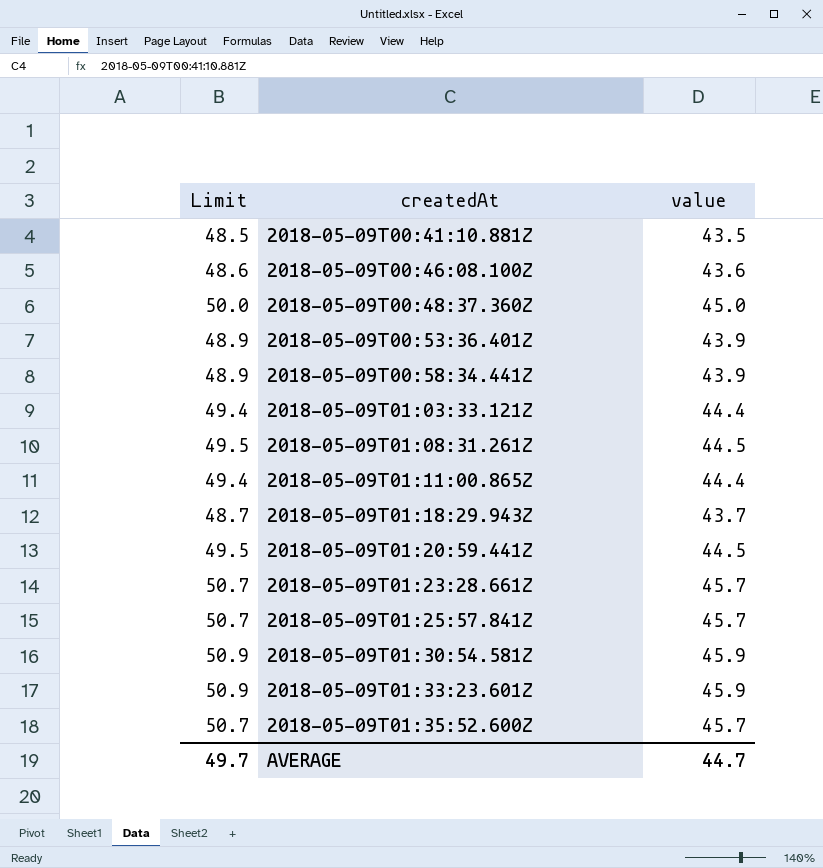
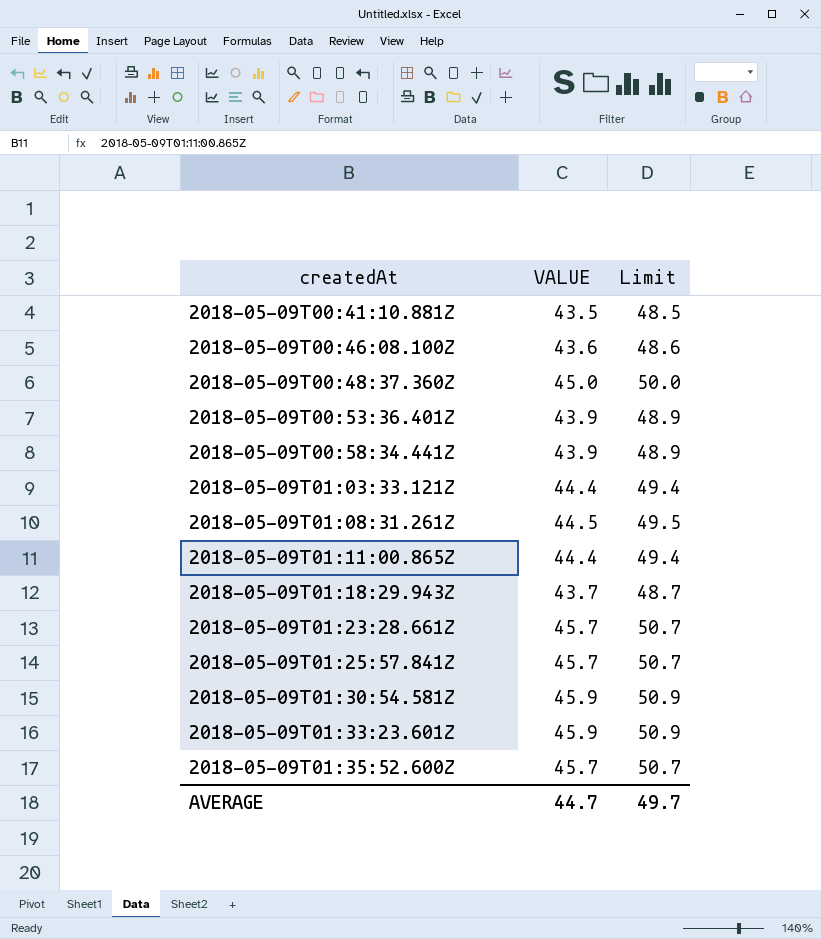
column name: value -> VALUE
column Limit | position: 1 -> 3
row 2018-05-09T01:20:59.441Z: 49.5 | 44.5 -> none

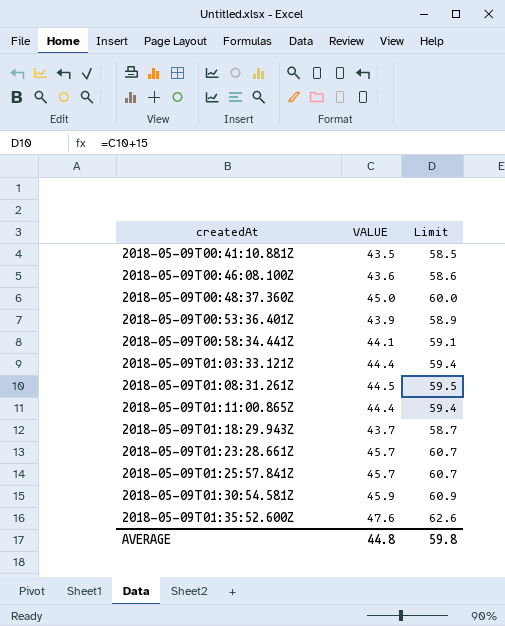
column Limit | formula: [VALUE] + 5 -> [VALUE] + 15
row 2018-05-09T01:33:23.601Z: 45.9 | 50.9 -> none
2018-05-09T00:58:34.441Z | VALUE: 43.9 -> 44.1
2018-05-09T01:35:52.600Z | VALUE: 45.7 -> 47.6
AVERAGE | VALUE: 44.7 -> 44.8
AVERAGE | Limit: 49.7 -> 59.8

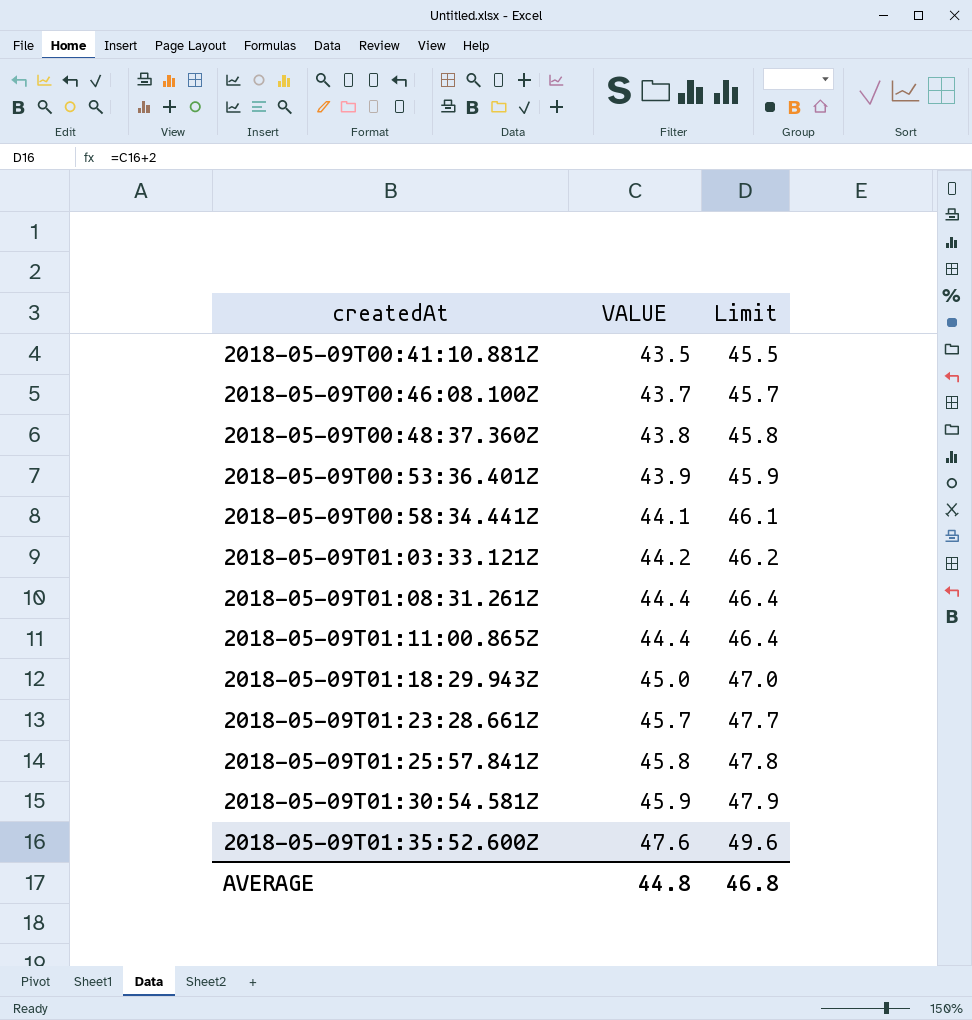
column Limit | formula: [VALUE] + 15 -> [VALUE] + 2
2018-05-09T00:46:08.100Z | VALUE: 43.6 -> 43.7
2018-05-09T00:48:37.360Z | VALUE: 45.0 -> 43.8
2018-05-09T01:03:33.121Z | VALUE: 44.4 -> 44.2
2018-05-09T01:08:31.261Z | VALUE: 44.5 -> 44.4
2018-05-09T01:18:29.943Z | VALUE: 43.7 -> 45.0
2018-05-09T01:25:57.841Z | VALUE: 45.7 -> 45.8
AVERAGE | Limit: 59.8 -> 46.8

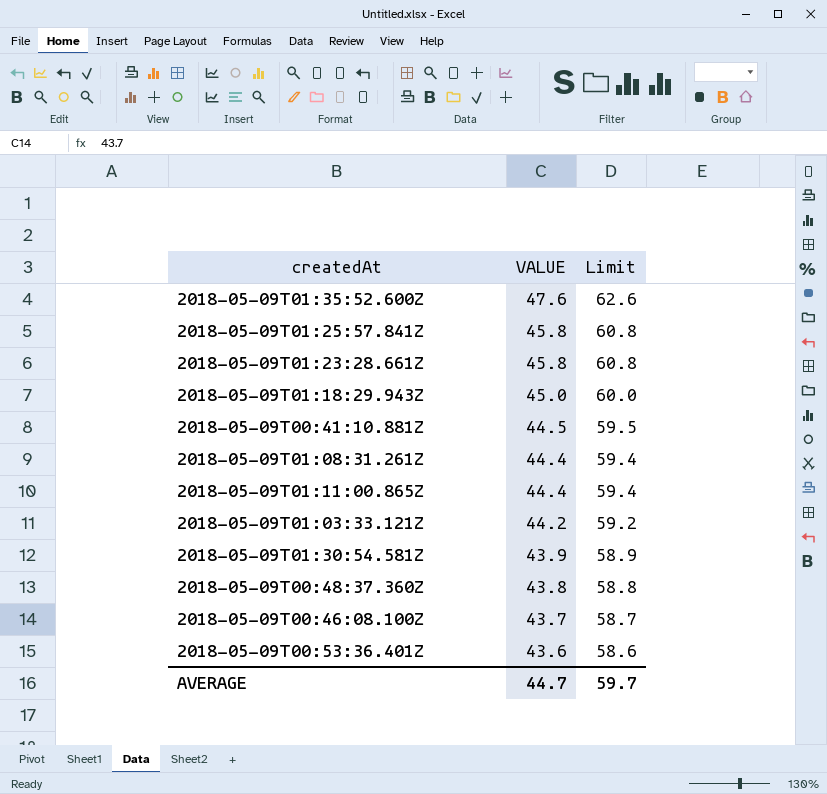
row order: createdAt ascending -> VALUE descending
column Limit | formula: [VALUE] + 2 -> [VALUE] + 15
row 2018-05-09T00:58:34.441Z: 44.1 | 46.1 -> none
2018-05-09T01:23:28.661Z | VALUE: 45.7 -> 45.8
2018-05-09T00:41:10.881Z | VALUE: 43.5 -> 44.5
2018-05-09T01:30:54.581Z | VALUE: 45.9 -> 43.9
2018-05-09T00:53:36.401Z | VALUE: 43.9 -> 43.6
AVERAGE | VALUE: 44.8 -> 44.7
AVERAGE | Limit: 46.8 -> 59.7

